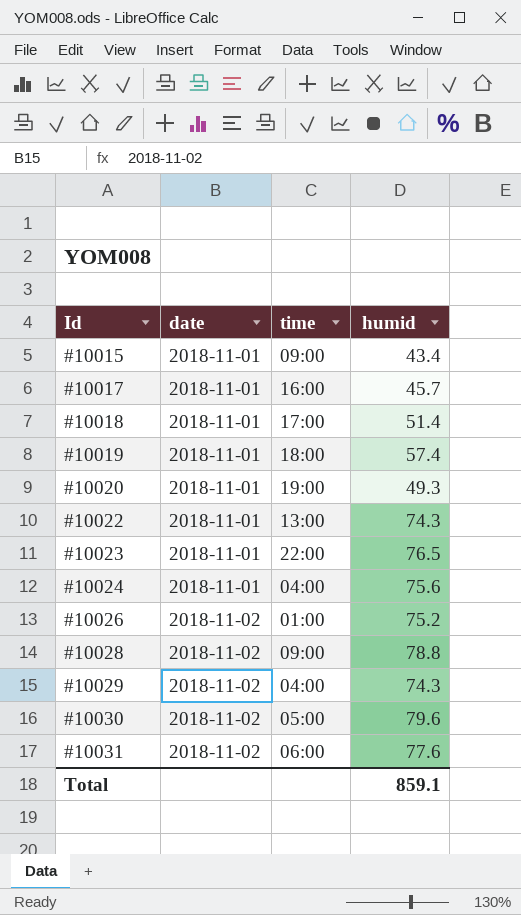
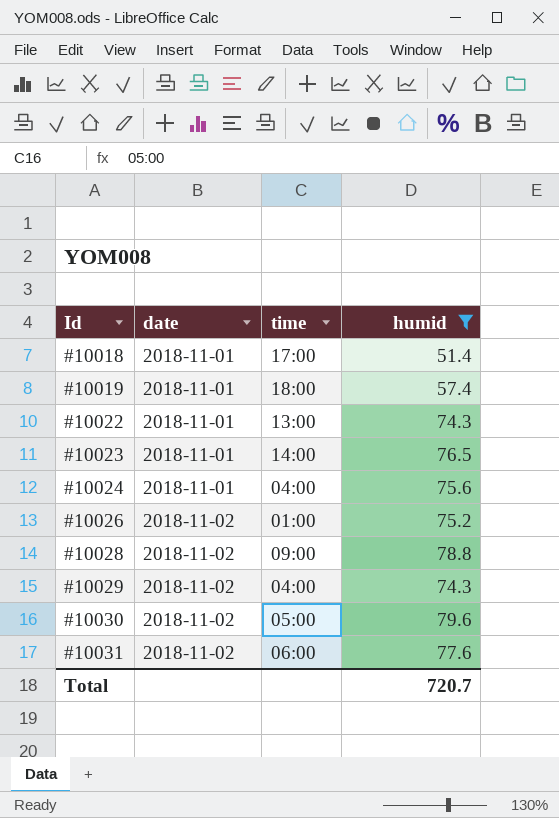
filter: none -> humid >= 51.4
#10023 | time: 22:00 -> 14:00
Total | humid: 859.1 -> 720.7

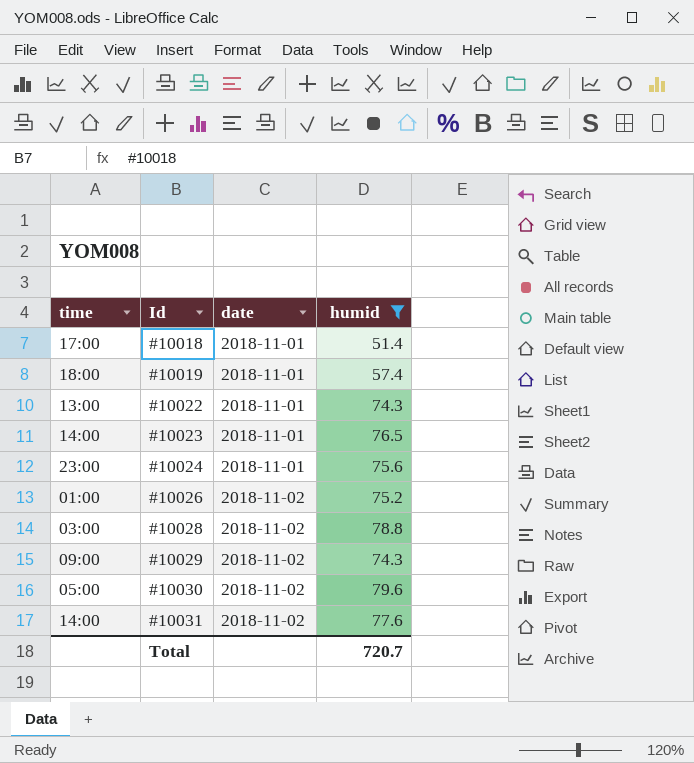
column time | position: 3 -> 1
#10024 | time: 04:00 -> 23:00
#10028 | time: 09:00 -> 03:00
#10029 | time: 04:00 -> 09:00
#10031 | time: 06:00 -> 14:00

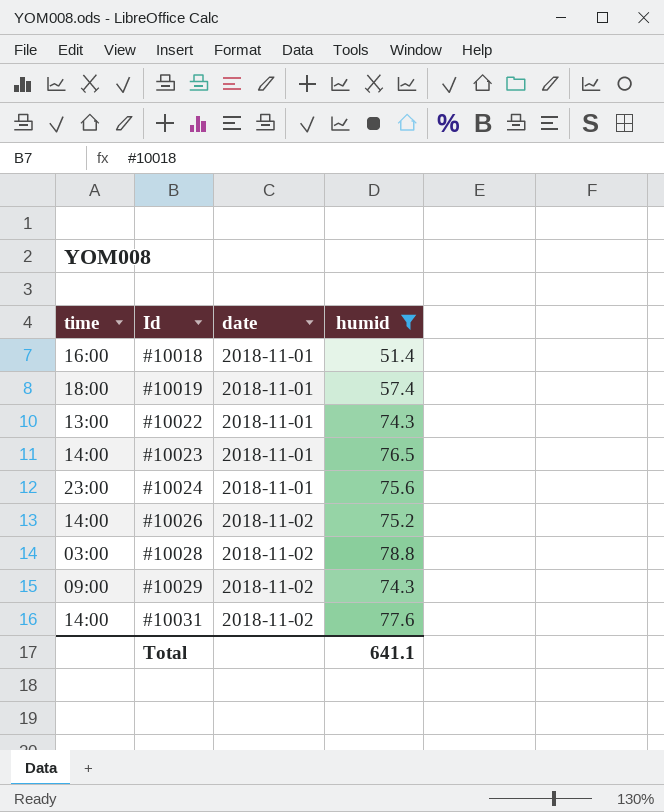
row #10030: 05:00 | 2018-11-02 | 79.6 -> none
#10018 | time: 17:00 -> 16:00
#10026 | time: 01:00 -> 14:00
Total | humid: 720.7 -> 641.1

